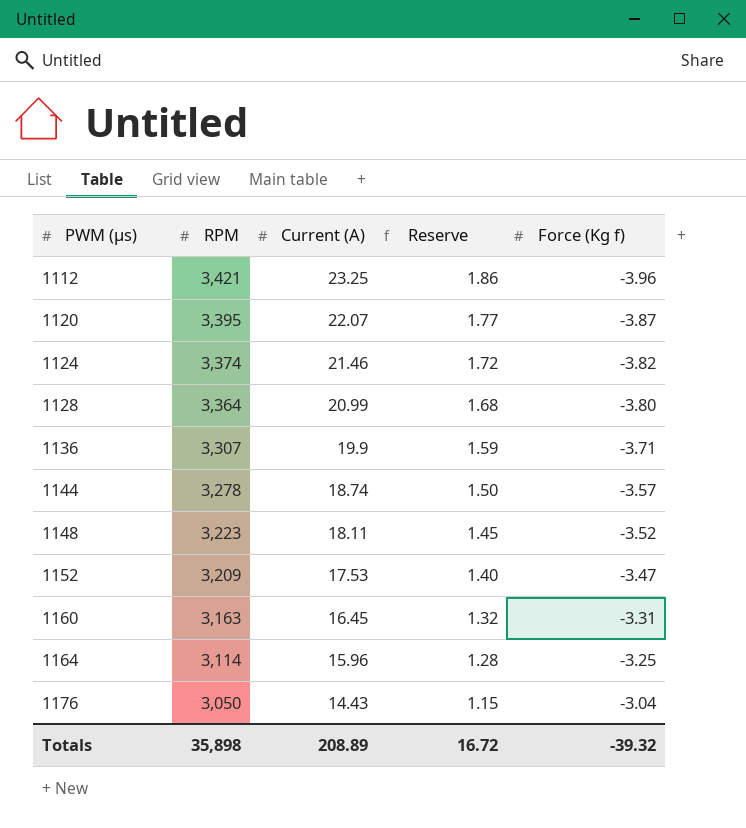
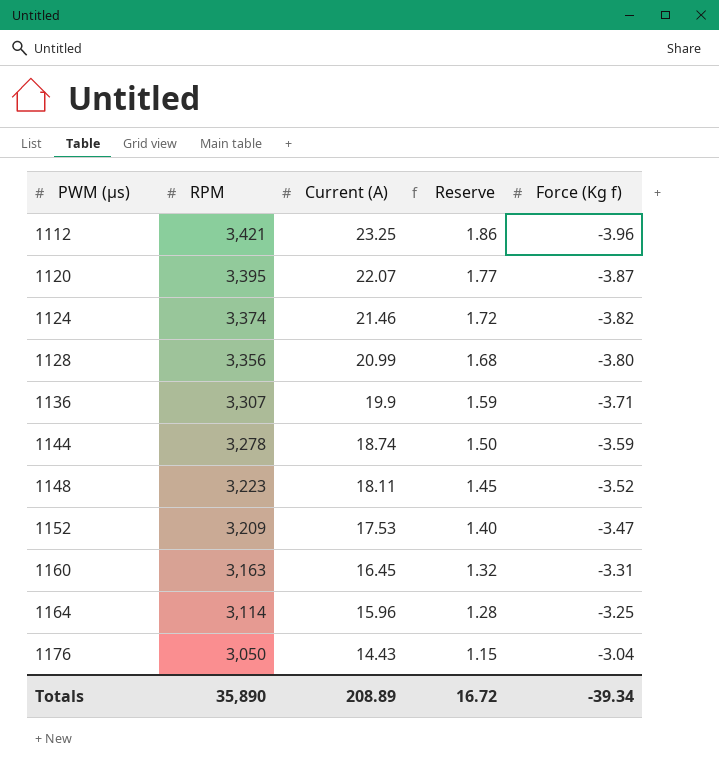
1128 | RPM: 3,364 -> 3,356
1144 | Force (Kg f): -3.57 -> -3.59
Totals | RPM: 35,898 -> 35,890
Totals | Force (Kg f): -39.32 -> -39.34

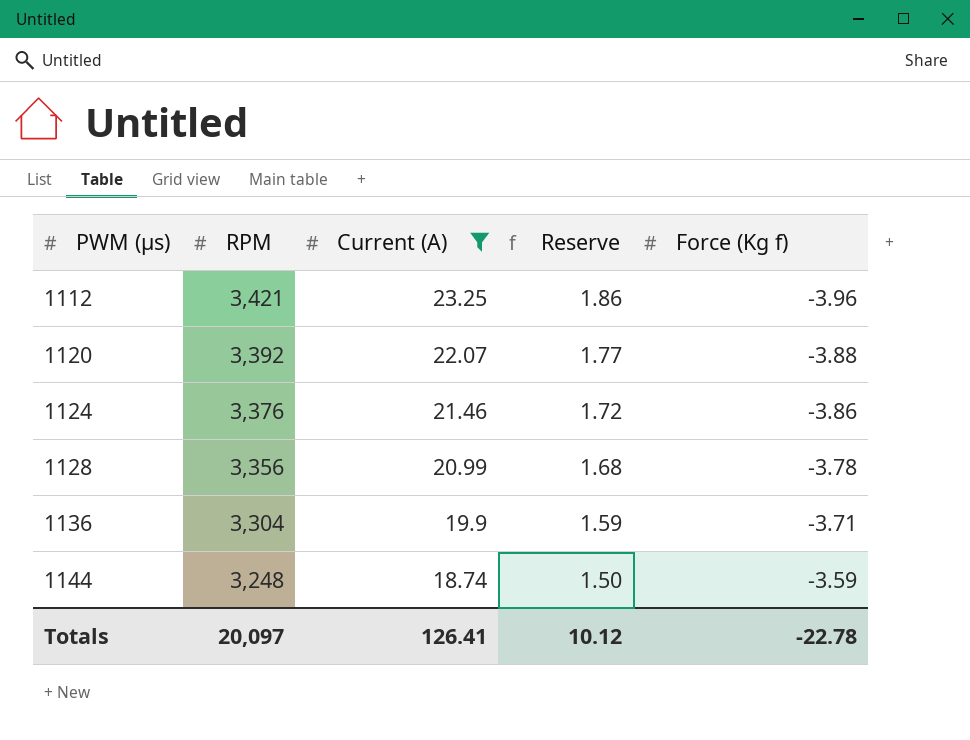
filter: none -> Current (A) >= 18.74
1120 | RPM: 3,395 -> 3,392
1120 | Force (Kg f): -3.87 -> -3.88
1124 | RPM: 3,374 -> 3,376
1124 | Force (Kg f): -3.82 -> -3.86
1128 | Force (Kg f): -3.80 -> -3.78
1136 | RPM: 3,307 -> 3,304
1144 | RPM: 3,278 -> 3,248
Totals | RPM: 35,890 -> 20,097
Totals | Current (A): 208.89 -> 126.41
Totals | Reserve: 16.72 -> 10.12
Totals | Force (Kg f): -39.34 -> -22.78

